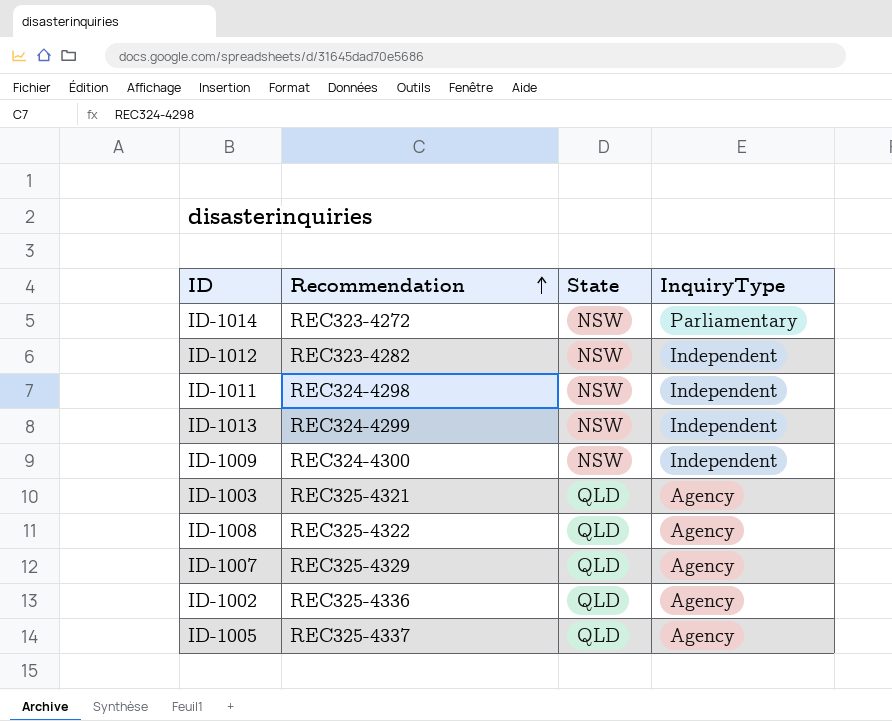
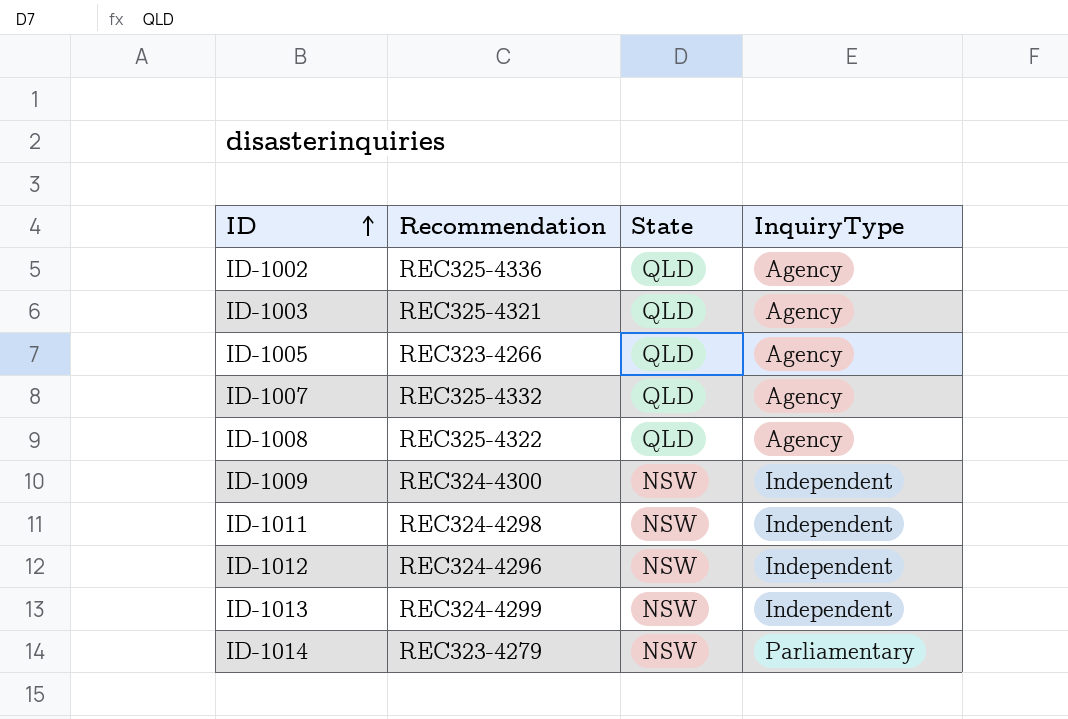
row order: Recommendation ascending -> ID ascending
ID-1005 | Recommendation: REC325-4337 -> REC323-4266
ID-1007 | Recommendation: REC325-4329 -> REC325-4332
ID-1012 | Recommendation: REC323-4282 -> REC324-4296
ID-1014 | Recommendation: REC323-4272 -> REC323-4279

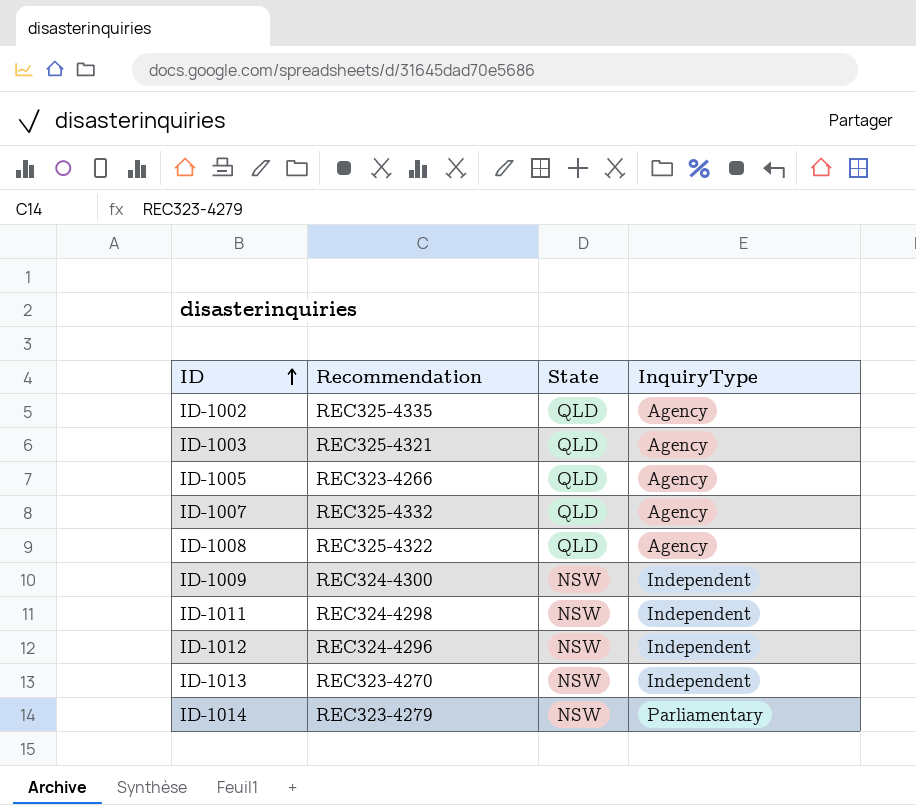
ID-1002 | Recommendation: REC325-4336 -> REC325-4335
ID-1013 | Recommendation: REC324-4299 -> REC323-4270

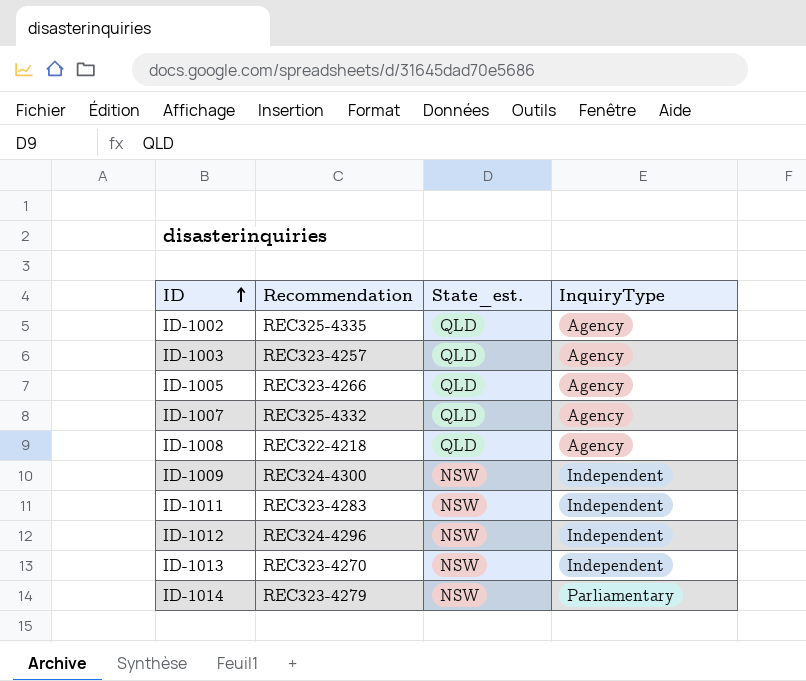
column name: State -> State_est.
ID-1003 | Recommendation: REC325-4321 -> REC323-4257
ID-1008 | Recommendation: REC325-4322 -> REC322-4218
ID-1011 | Recommendation: REC324-4298 -> REC323-4283

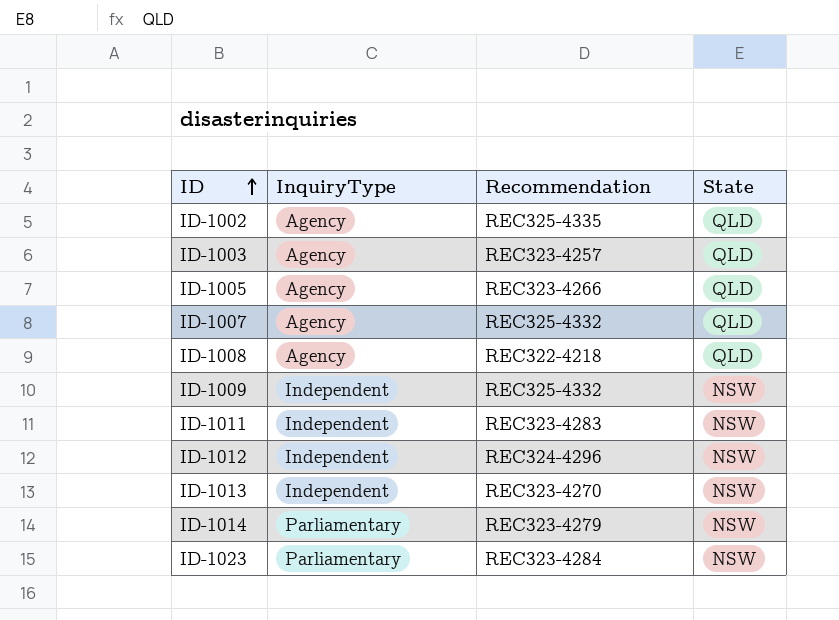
column InquiryType | position: 4 -> 2
column name: State_est. -> State
ID-1009 | Recommendation: REC324-4300 -> REC325-4332
row ID-1023: none -> Parliamentary | REC323-4284 | NSW

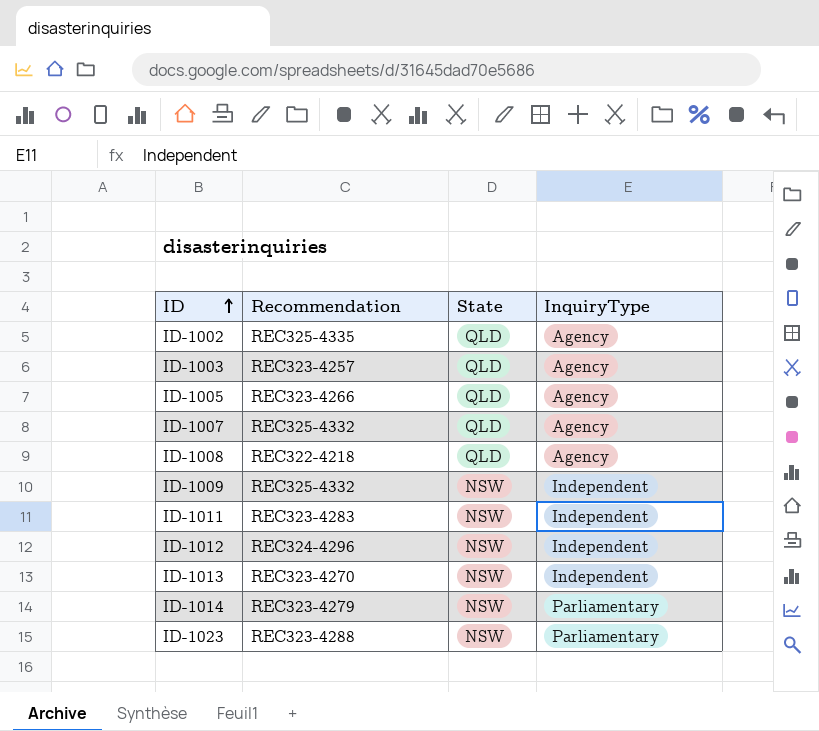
column InquiryType | position: 2 -> 4
ID-1023 | Recommendation: REC323-4284 -> REC323-4288

